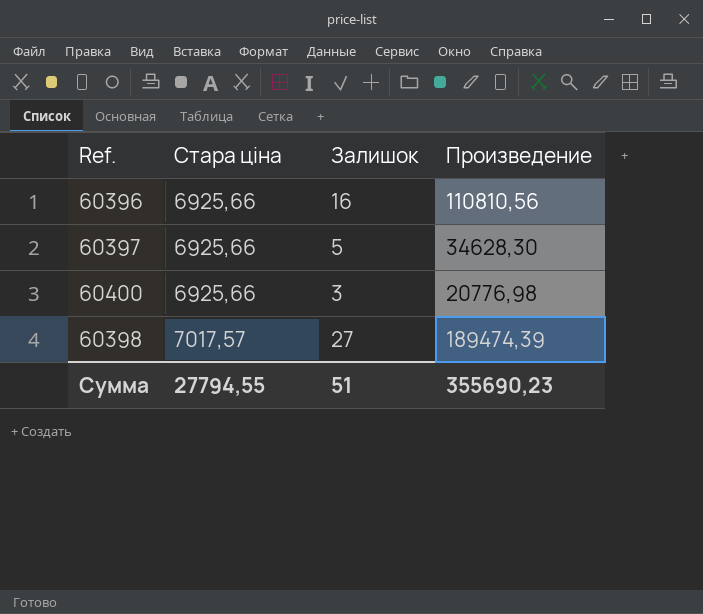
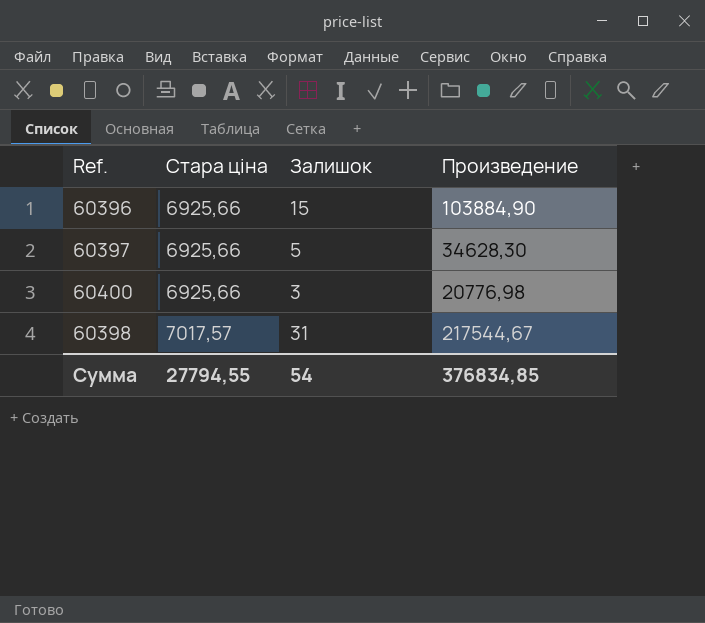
60396 | Залишок: 16 -> 15
60396 | Произведение: 110810,56 -> 103884,90
60398 | Залишок: 27 -> 31
60398 | Произведение: 189474,39 -> 217544,67
Сумма | Залишок: 51 -> 54
Сумма | Произведение: 355690,23 -> 376834,85

